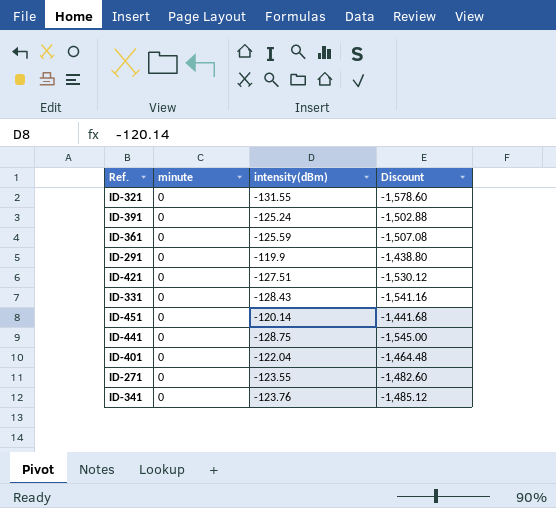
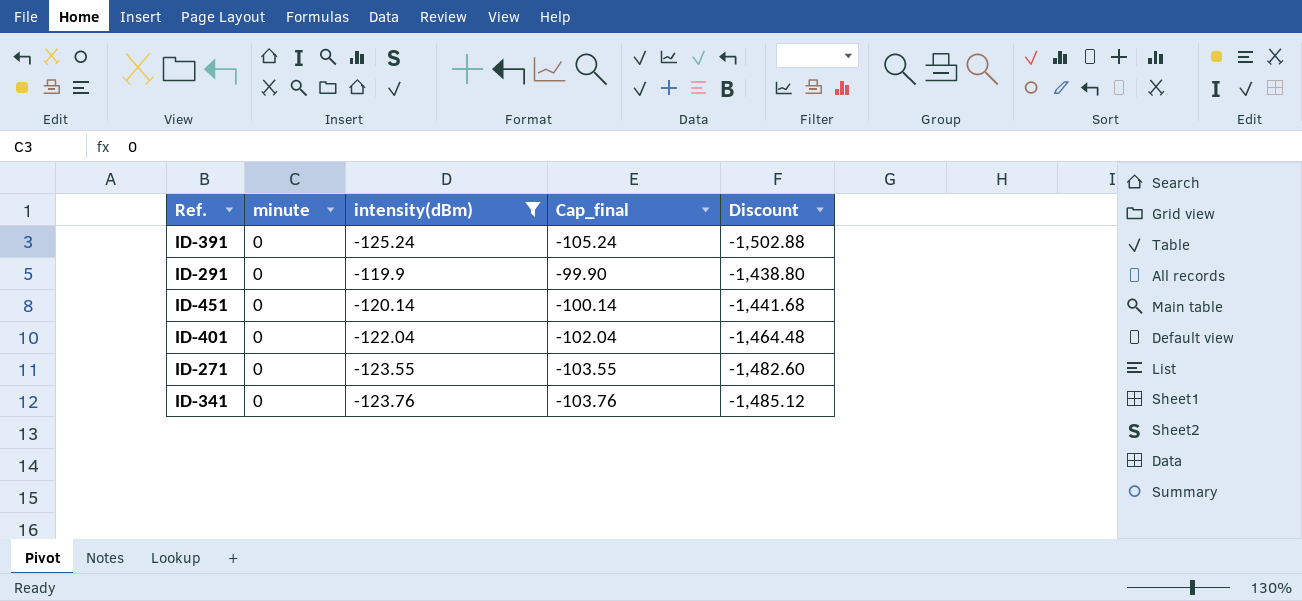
filter: none -> intensity(dBm) >= -125.24
column Cap_final | formula: none -> [intensity(dBm)] + 20

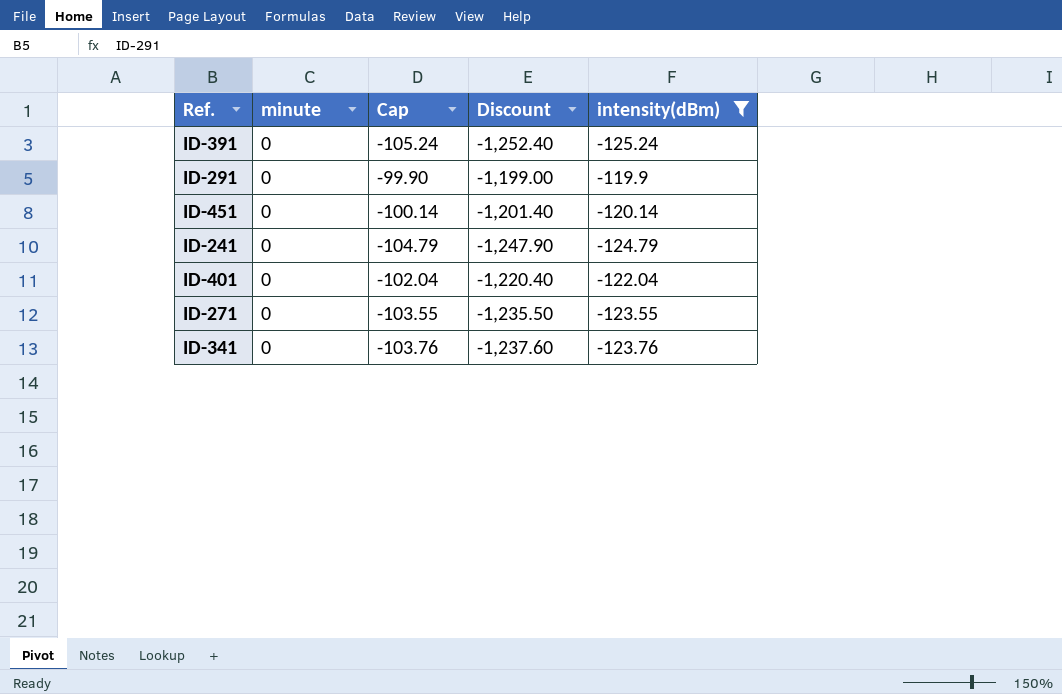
column name: Cap_final -> Cap
column Discount | formula: [intensity(dBm)] * 12 -> [intensity(dBm)] * 10
column intensity(dBm) | position: 3 -> 5
row ID-241: none -> 0 | -104.79 | -1,247.90 | -124.79

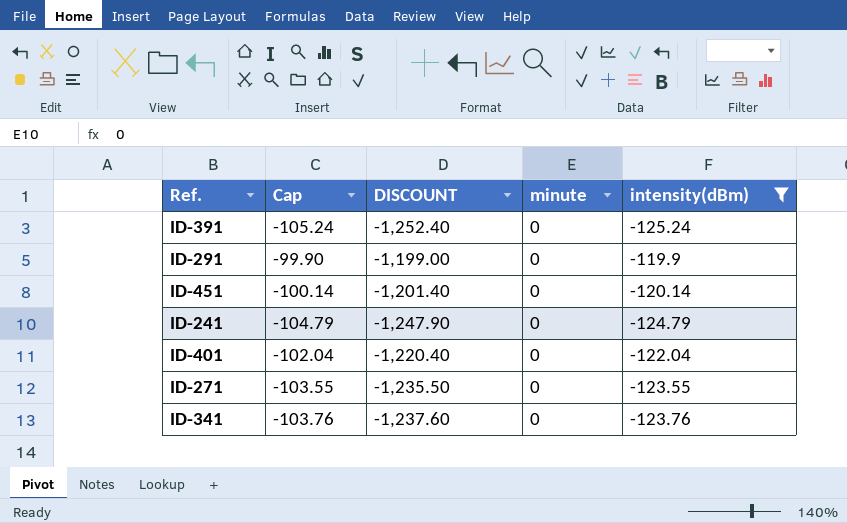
column name: Discount -> DISCOUNT
column minute | position: 2 -> 4

